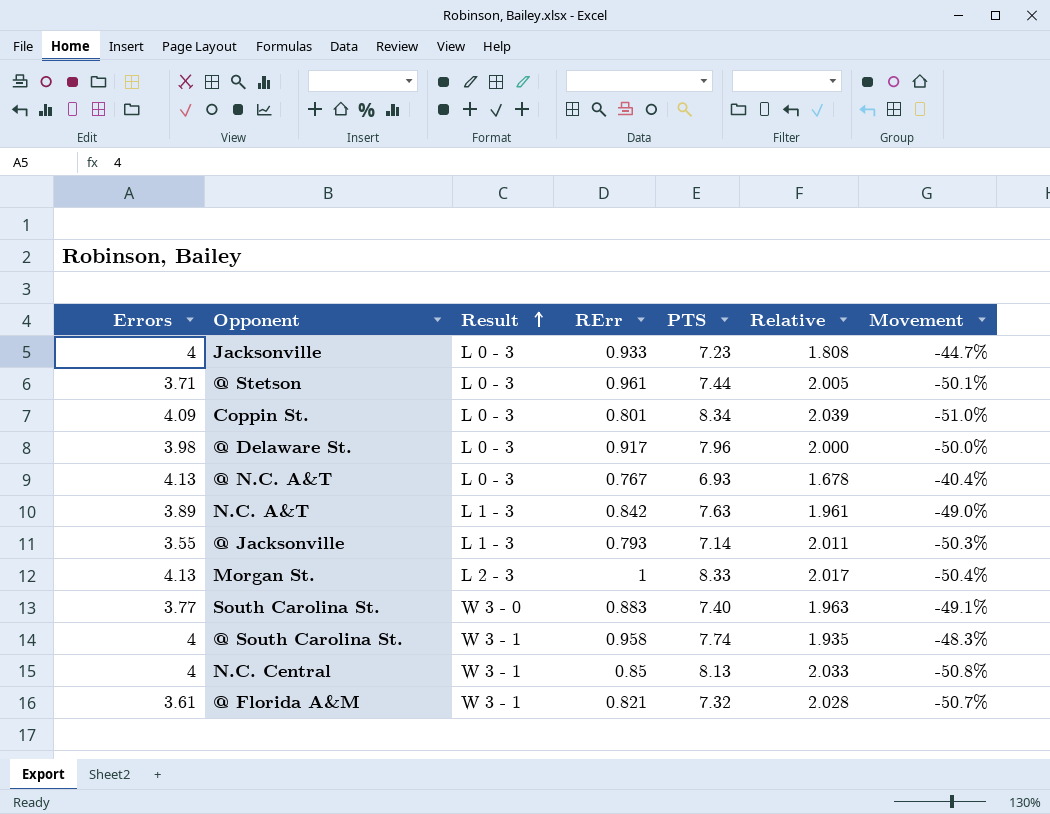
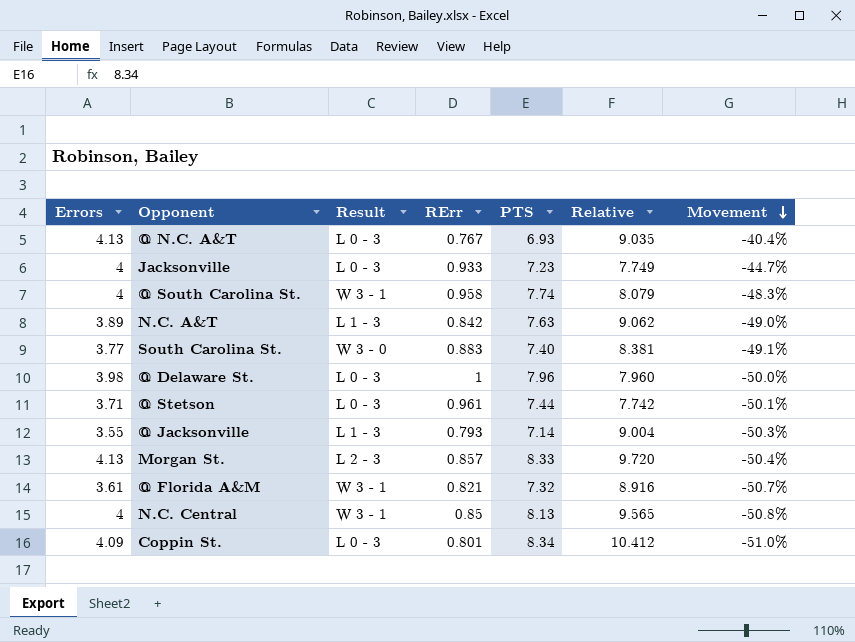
row order: Result ascending -> Movement descending
column Relative | formula: [PTS] / [Errors] -> [PTS] / [RErr]
@ Delaware St. | RErr: 0.917 -> 1
Morgan St. | RErr: 1 -> 0.857

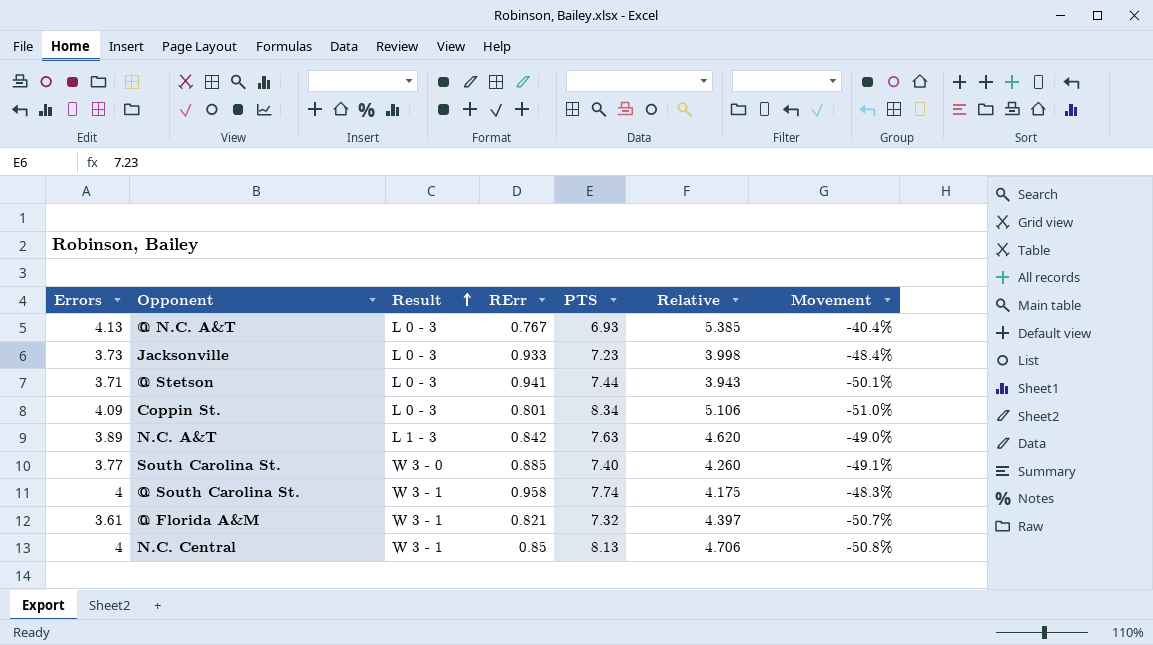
row order: Movement descending -> Result ascending
column Relative | formula: [PTS] / [RErr] -> [Errors] / [RErr]
row @ Delaware St.: 3.98 | L 0 - 3 | 1 | 7.96 | 7.960 | -50.0% -> none
row @ Jacksonville: 3.55 | L 1 - 3 | 0.793 | 7.14 | 9.004 | -50.3% -> none
row Morgan St.: 4.13 | L 2 - 3 | 0.857 | 8.33 | 9.720 | -50.4% -> none
Jacksonville | Errors: 4 -> 3.73
Jacksonville | Movement: -44.7% -> -48.4%
@ Stetson | RErr: 0.961 -> 0.941
South Carolina St. | RErr: 0.883 -> 0.885

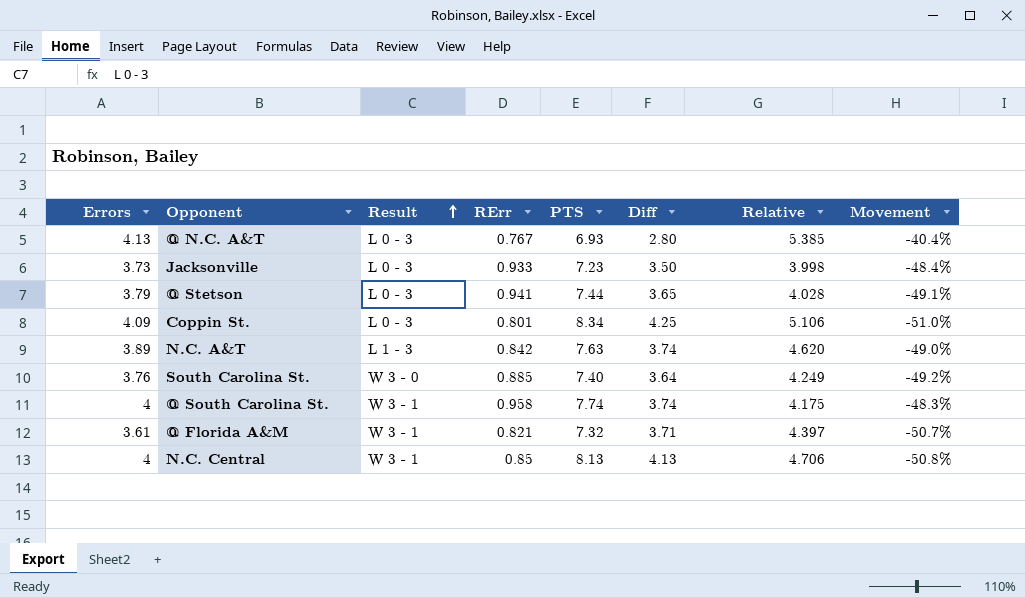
column Diff | formula: none -> [PTS] - [Errors]
@ Stetson | Errors: 3.71 -> 3.79
@ Stetson | Relative: 3.943 -> 4.028
@ Stetson | Movement: -50.1% -> -49.1%
South Carolina St. | Errors: 3.77 -> 3.76
South Carolina St. | Relative: 4.260 -> 4.249
South Carolina St. | Movement: -49.1% -> -49.2%

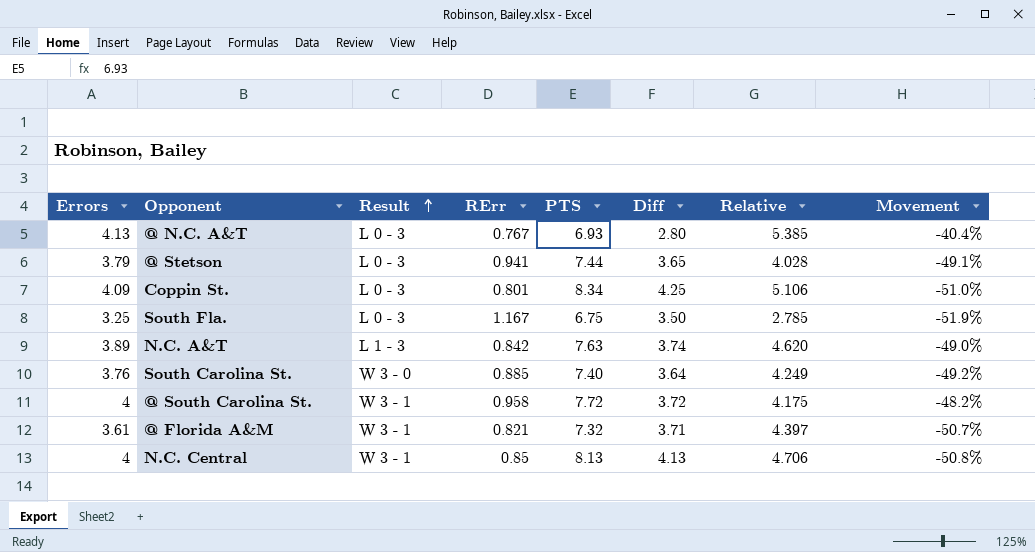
row Jacksonville: 3.73 | L 0 - 3 | 0.933 | 7.23 | 3.50 | 3.998 | -48.4% -> none
row South Fla.: none -> 3.25 | L 0 - 3 | 1.167 | 6.75 | 3.50 | 2.785 | -51.9%
@ South Carolina St. | PTS: 7.74 -> 7.72
@ South Carolina St. | Diff: 3.74 -> 3.72
@ South Carolina St. | Movement: -48.3% -> -48.2%

